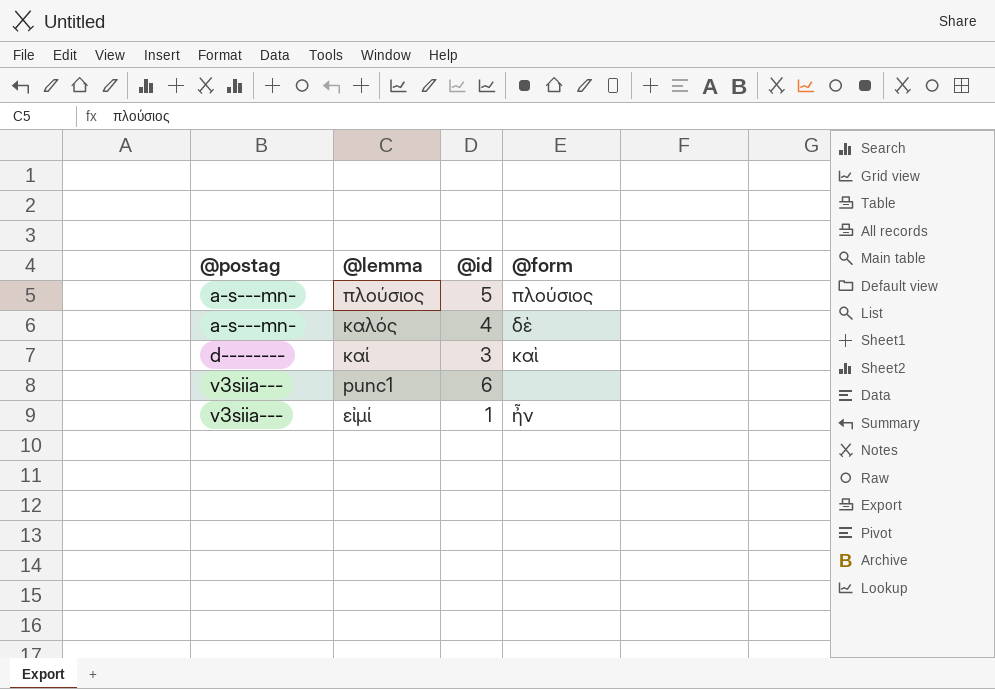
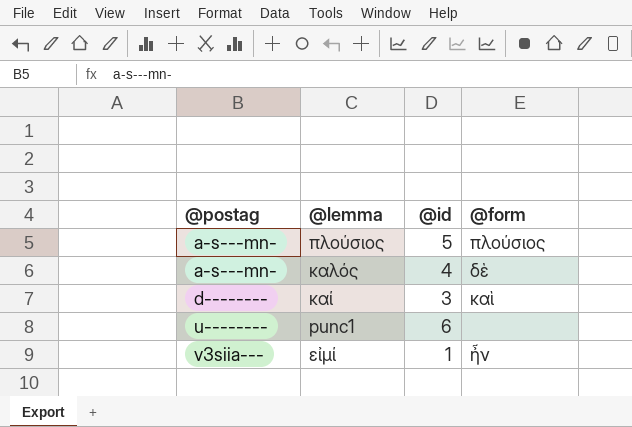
punc1 | @postag: v3siia--- -> u--------

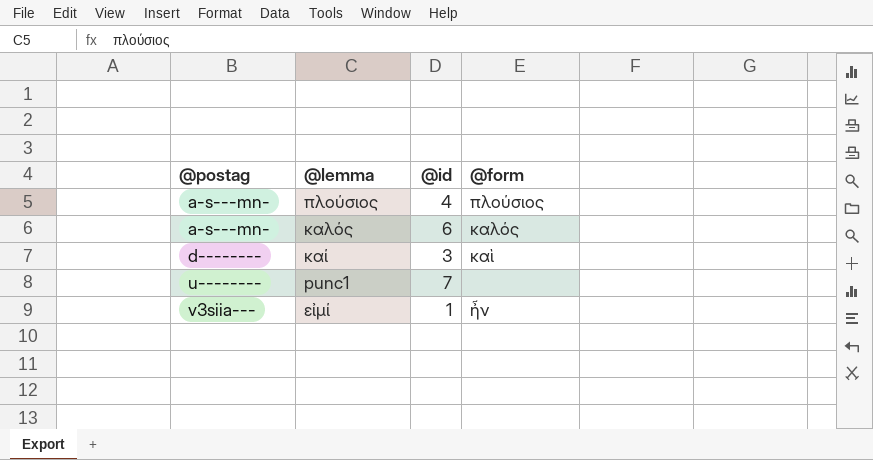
πλούσιος | @id: 5 -> 4
καλός | @id: 4 -> 6
καλός | @form: δὲ -> καλός
punc1 | @id: 6 -> 7

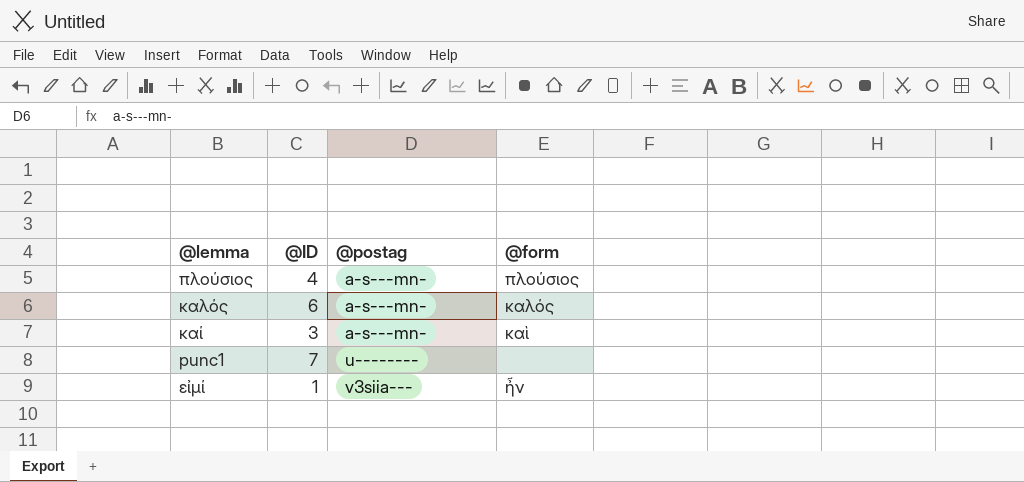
column name: @id -> @ID
column @postag | position: 1 -> 3
καί | @postag: d-------- -> a-s---mn-

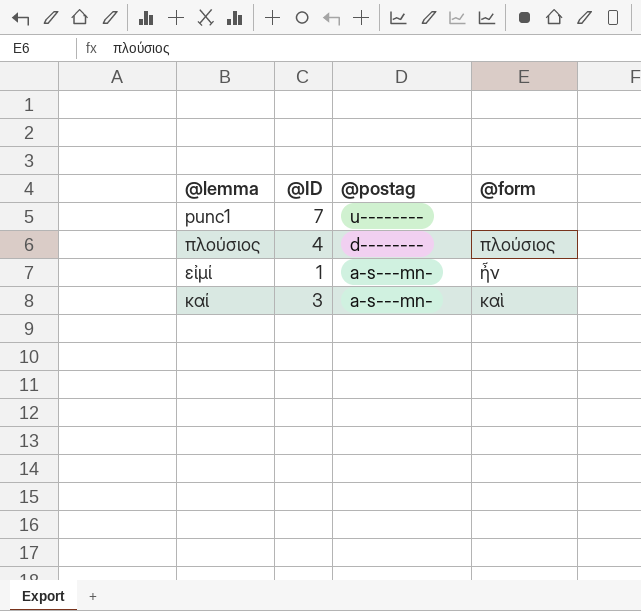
row order: @postag ascending -> @postag descending
row καλός: 6 | a-s---mn- | καλός -> none
πλούσιος | @postag: a-s---mn- -> d--------
εἰμί | @postag: v3siia--- -> a-s---mn-

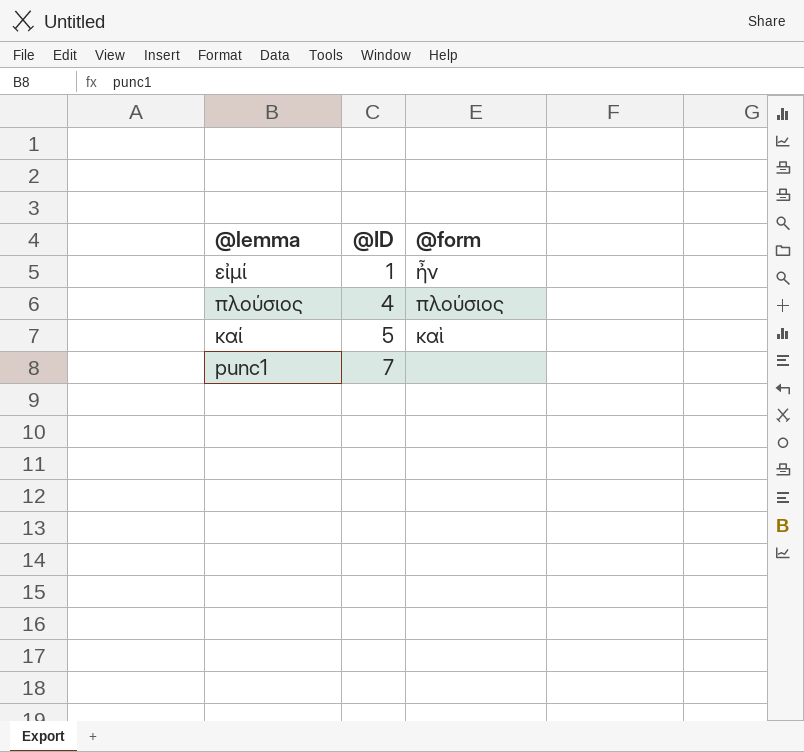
row order: @postag descending -> @ID ascending
column @postag | position: 3 -> none
καί | @ID: 3 -> 5

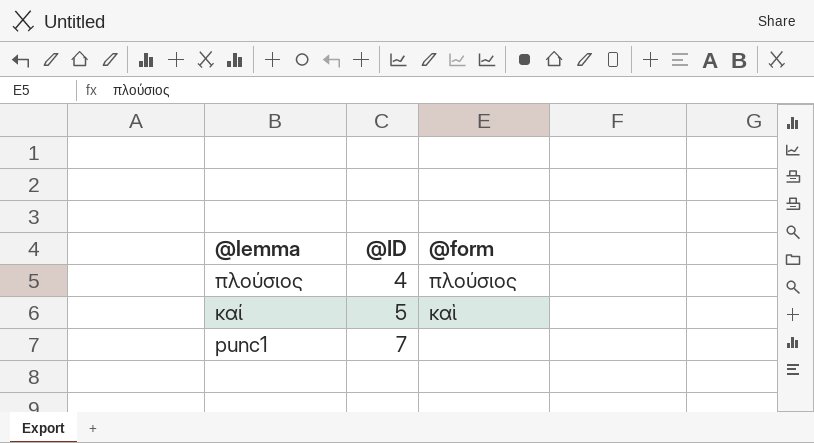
row εἰμί: 1 | ἦν -> none

